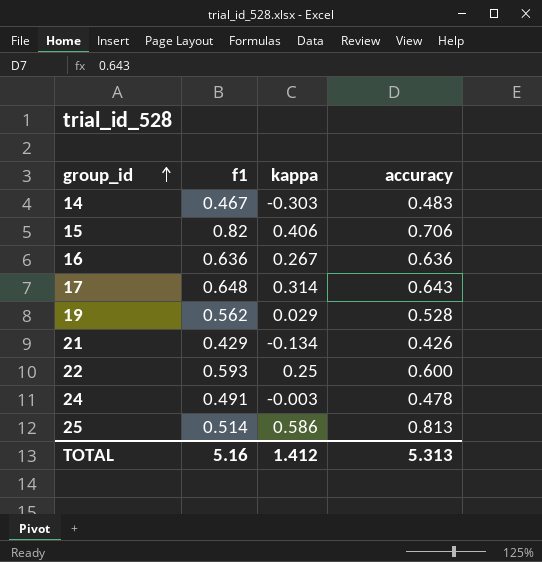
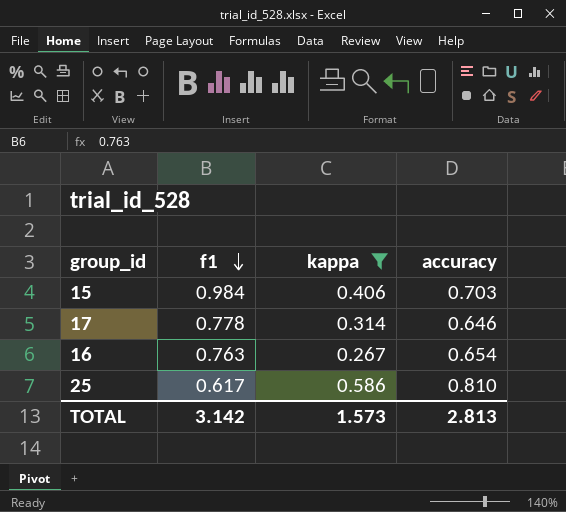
filter: none -> kappa >= 0.267
row order: group_id ascending -> f1 descending
15 | f1: 0.82 -> 0.984
15 | accuracy: 0.706 -> 0.703
17 | f1: 0.648 -> 0.778
17 | accuracy: 0.643 -> 0.646
16 | f1: 0.636 -> 0.763
16 | accuracy: 0.636 -> 0.654
25 | f1: 0.514 -> 0.617
25 | accuracy: 0.813 -> 0.810
TOTAL | f1: 5.16 -> 3.142
TOTAL | kappa: 1.412 -> 1.573
TOTAL | accuracy: 5.313 -> 2.813

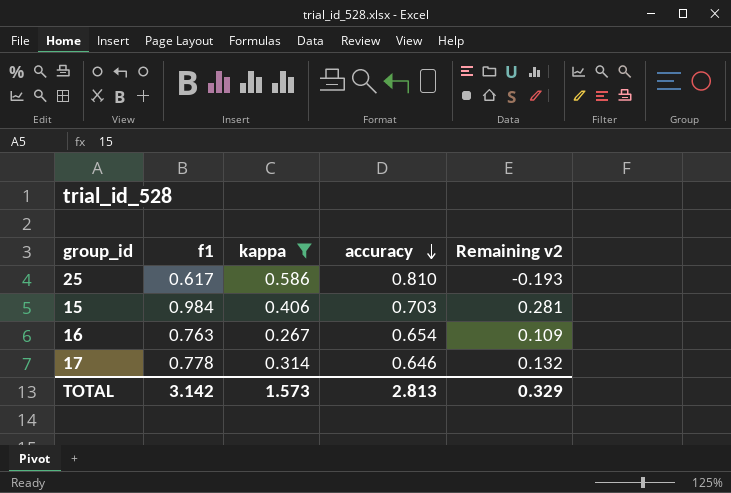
row order: f1 descending -> accuracy descending
column Remaining v2 | formula: none -> [f1] - [accuracy]

